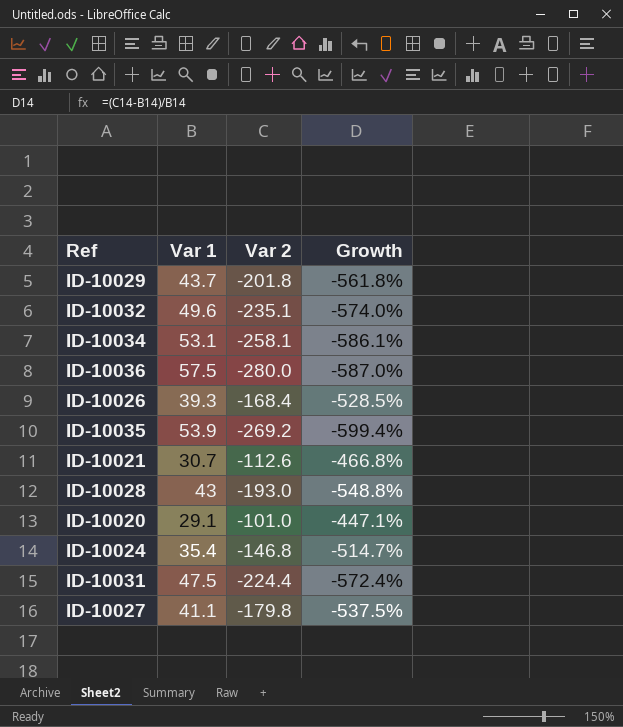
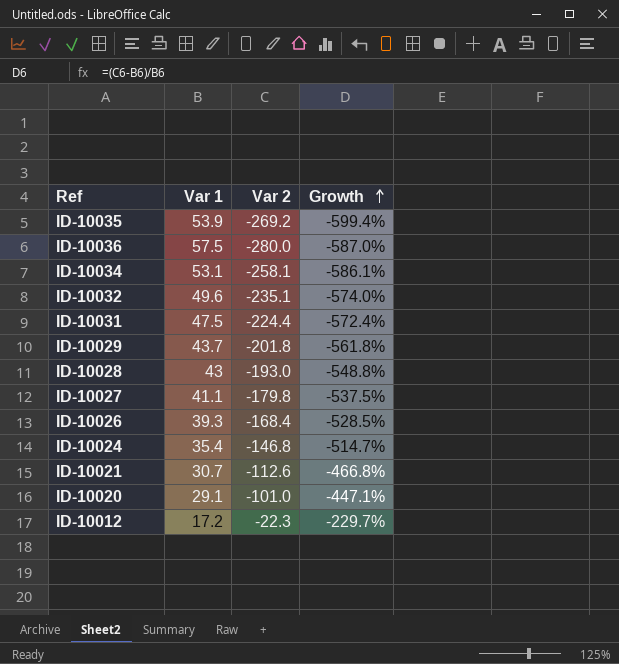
row order: none -> Growth ascending
row ID-10012: none -> 17.2 | -22.3 | -229.7%

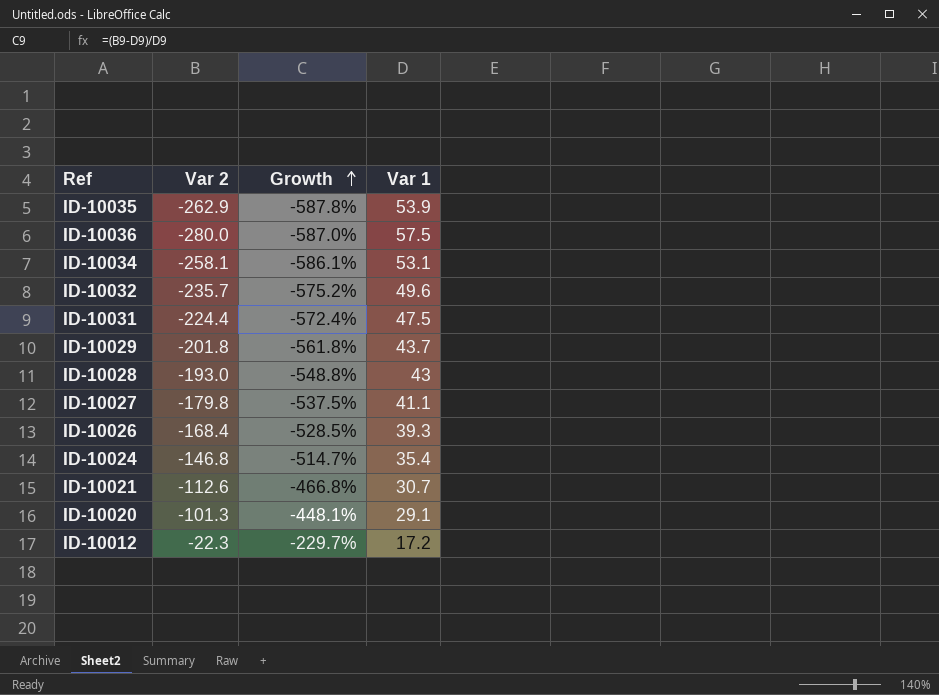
column Var 1 | position: 2 -> 4
ID-10035 | Var 2: -269.2 -> -262.9
ID-10035 | Growth: -599.4% -> -587.8%
ID-10032 | Var 2: -235.1 -> -235.7
ID-10032 | Growth: -574.0% -> -575.2%
ID-10020 | Var 2: -101.0 -> -101.3
ID-10020 | Growth: -447.1% -> -448.1%

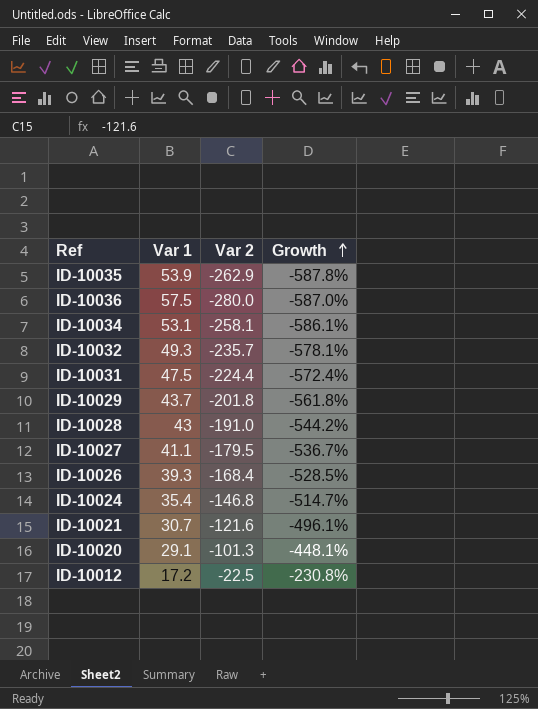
column Var 1 | position: 4 -> 2
ID-10032 | Var 1: 49.6 -> 49.3
ID-10032 | Growth: -575.2% -> -578.1%
ID-10028 | Var 2: -193.0 -> -191.0
ID-10028 | Growth: -548.8% -> -544.2%
ID-10027 | Var 2: -179.8 -> -179.5
ID-10027 | Growth: -537.5% -> -536.7%
ID-10021 | Var 2: -112.6 -> -121.6
ID-10021 | Growth: -466.8% -> -496.1%
ID-10012 | Var 2: -22.3 -> -22.5
ID-10012 | Growth: -229.7% -> -230.8%

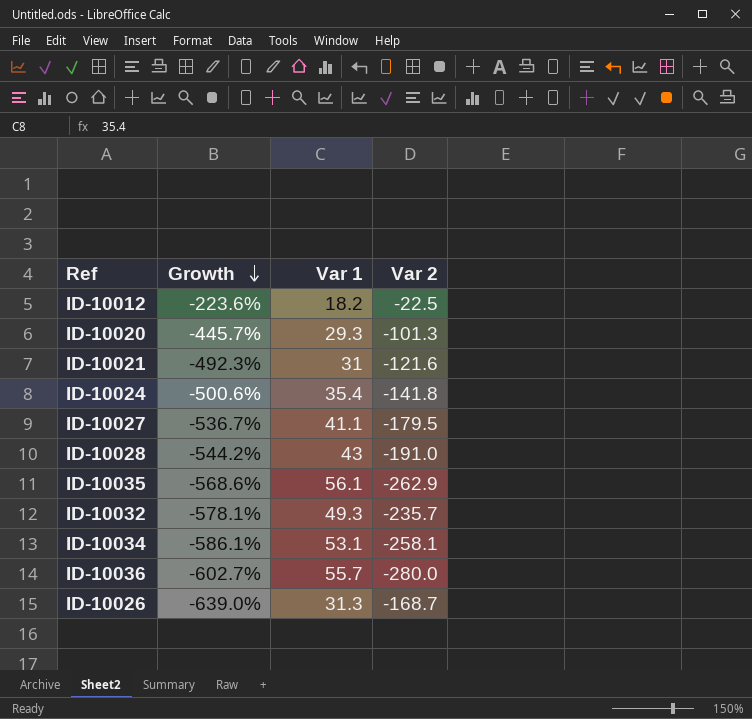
row order: Growth ascending -> Growth descending
column Growth | position: 4 -> 2
row ID-10031: 47.5 | -224.4 | -572.4% -> none
row ID-10029: 43.7 | -201.8 | -561.8% -> none
ID-10012 | Growth: -230.8% -> -223.6%
ID-10012 | Var 1: 17.2 -> 18.2
ID-10020 | Growth: -448.1% -> -445.7%
ID-10020 | Var 1: 29.1 -> 29.3
ID-10021 | Growth: -496.1% -> -492.3%
ID-10021 | Var 1: 30.7 -> 31
ID-10024 | Growth: -514.7% -> -500.6%
ID-10024 | Var 2: -146.8 -> -141.8
ID-10035 | Growth: -587.8% -> -568.6%
ID-10035 | Var 1: 53.9 -> 56.1
ID-10036 | Growth: -587.0% -> -602.7%
ID-10036 | Var 1: 57.5 -> 55.7
ID-10026 | Growth: -528.5% -> -639.0%
ID-10026 | Var 1: 39.3 -> 31.3
ID-10026 | Var 2: -168.4 -> -168.7

